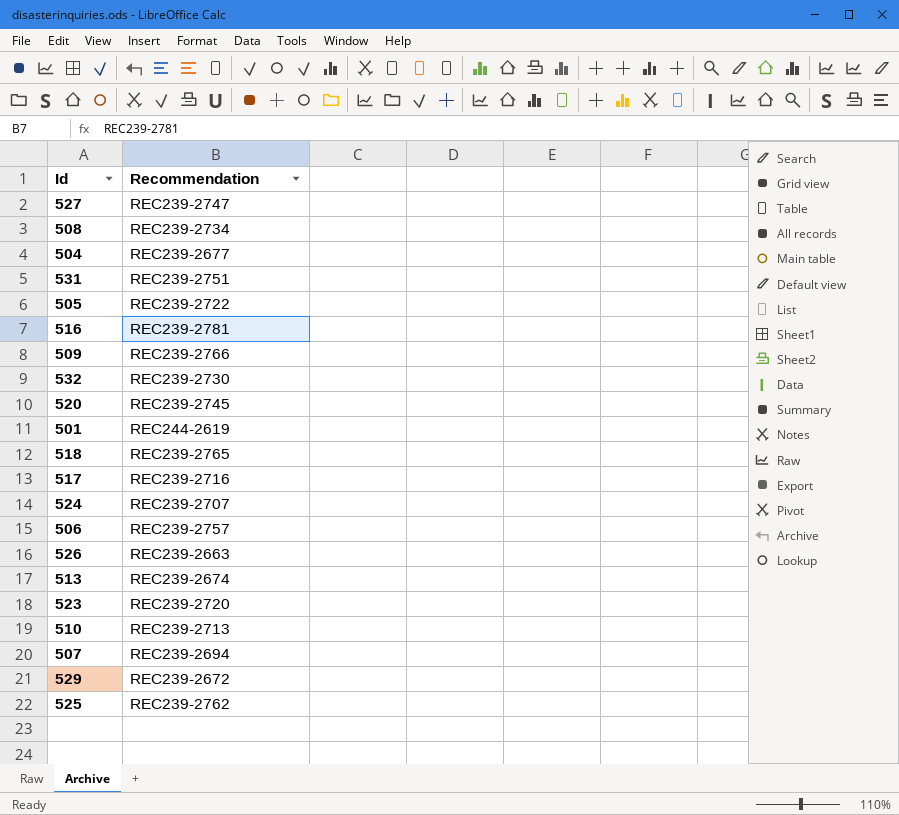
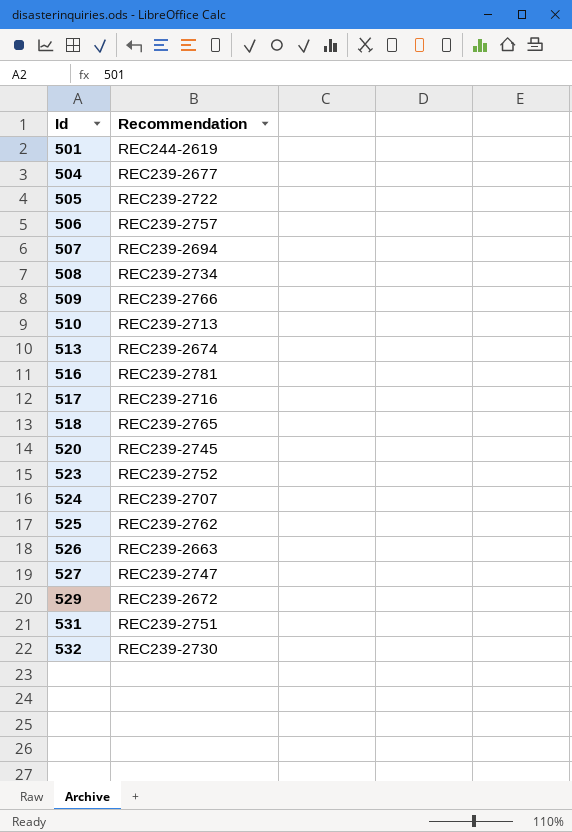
row order: none -> Id ascending
523 | Recommendation: REC239-2720 -> REC239-2752

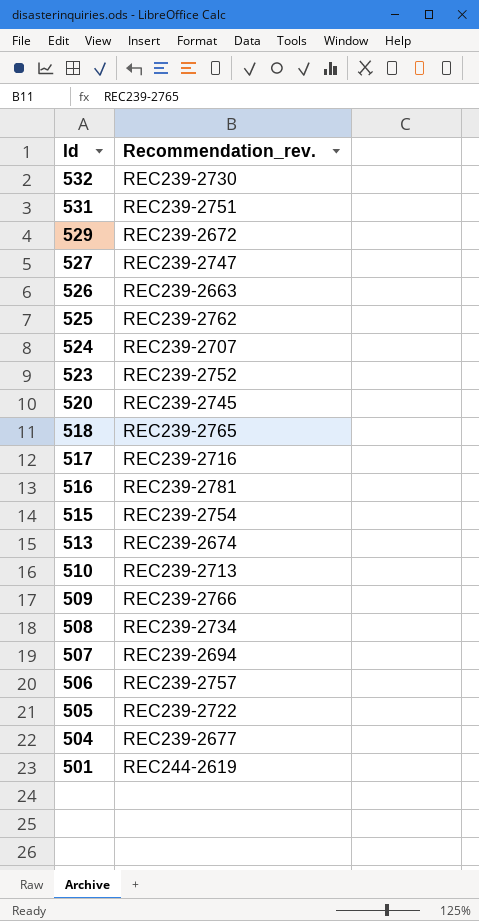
row order: Id ascending -> Id descending
column name: Recommendation -> Recommendation_rev.
row 515: none -> REC239-2754

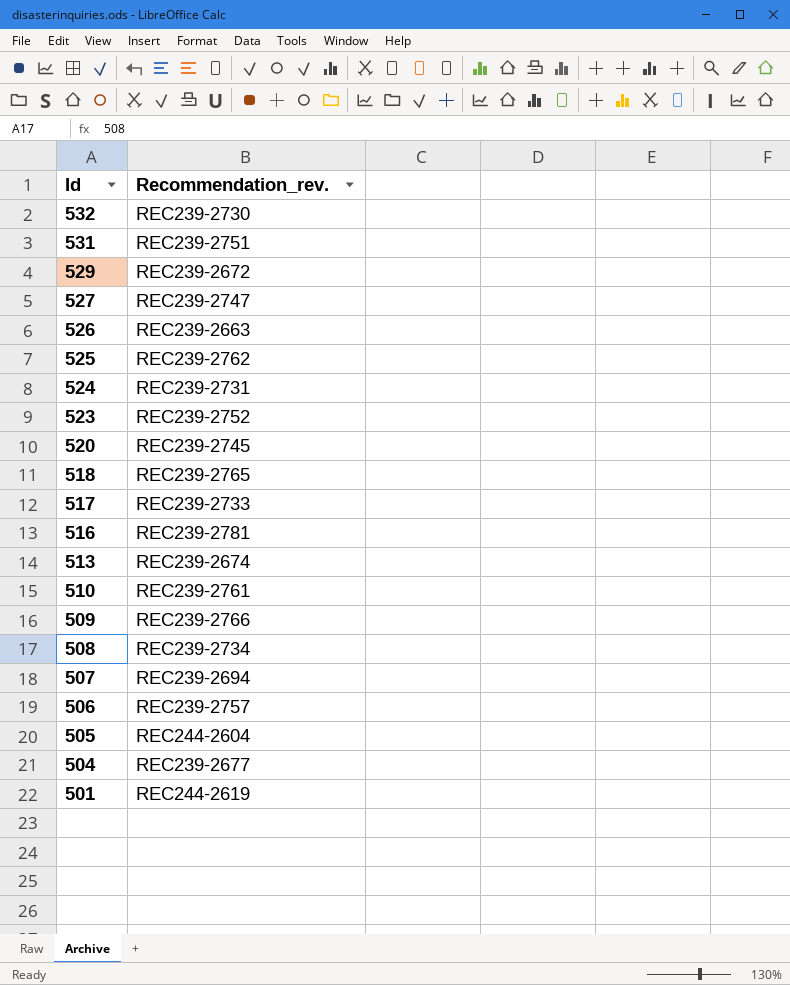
row 515: REC239-2754 -> none
524 | Recommendation_rev.: REC239-2707 -> REC239-2731
517 | Recommendation_rev.: REC239-2716 -> REC239-2733
510 | Recommendation_rev.: REC239-2713 -> REC239-2761
505 | Recommendation_rev.: REC239-2722 -> REC244-2604

